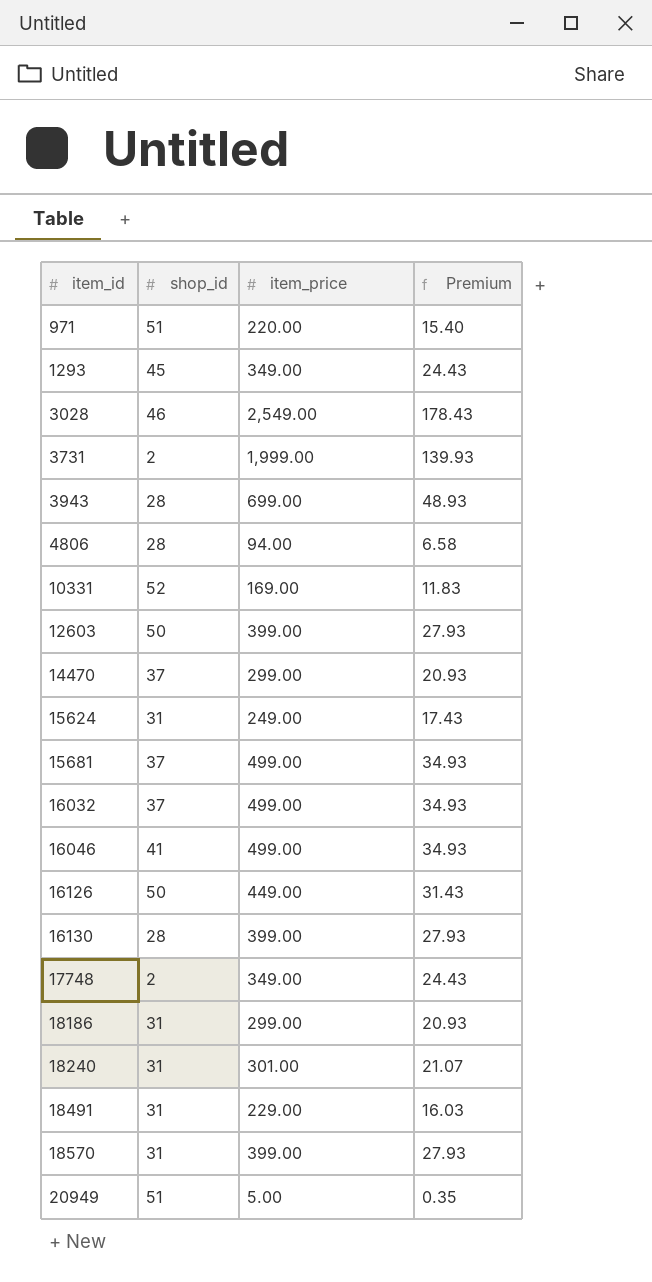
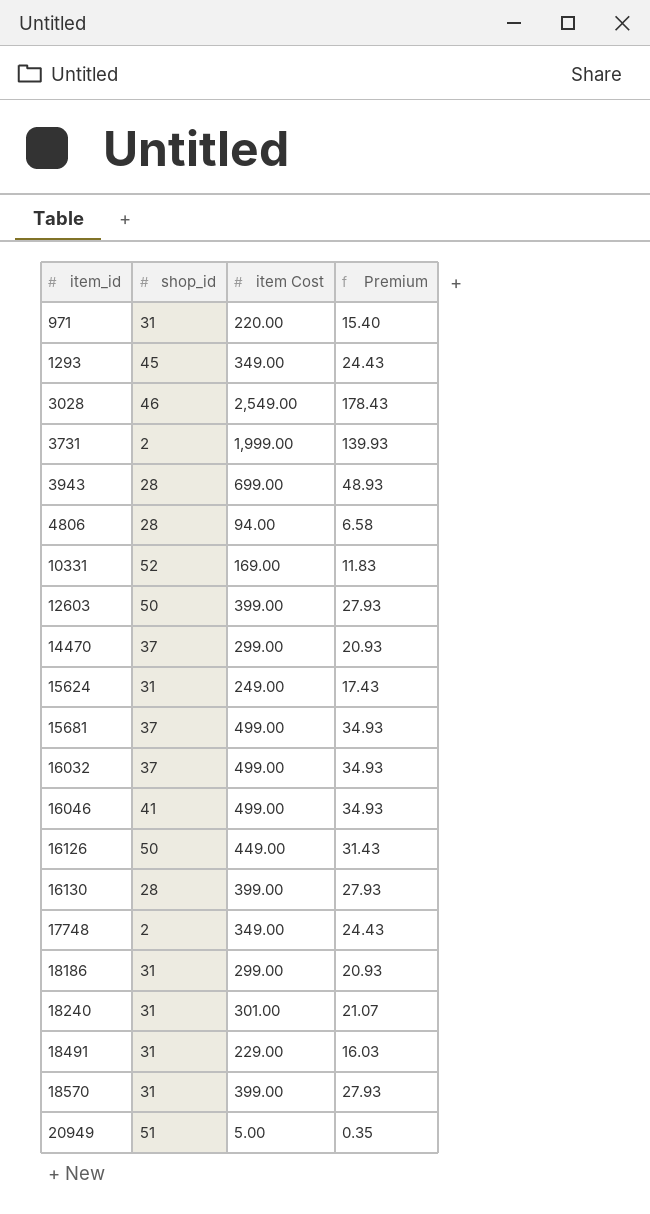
column name: item_price -> item Cost
971 | shop_id: 51 -> 31

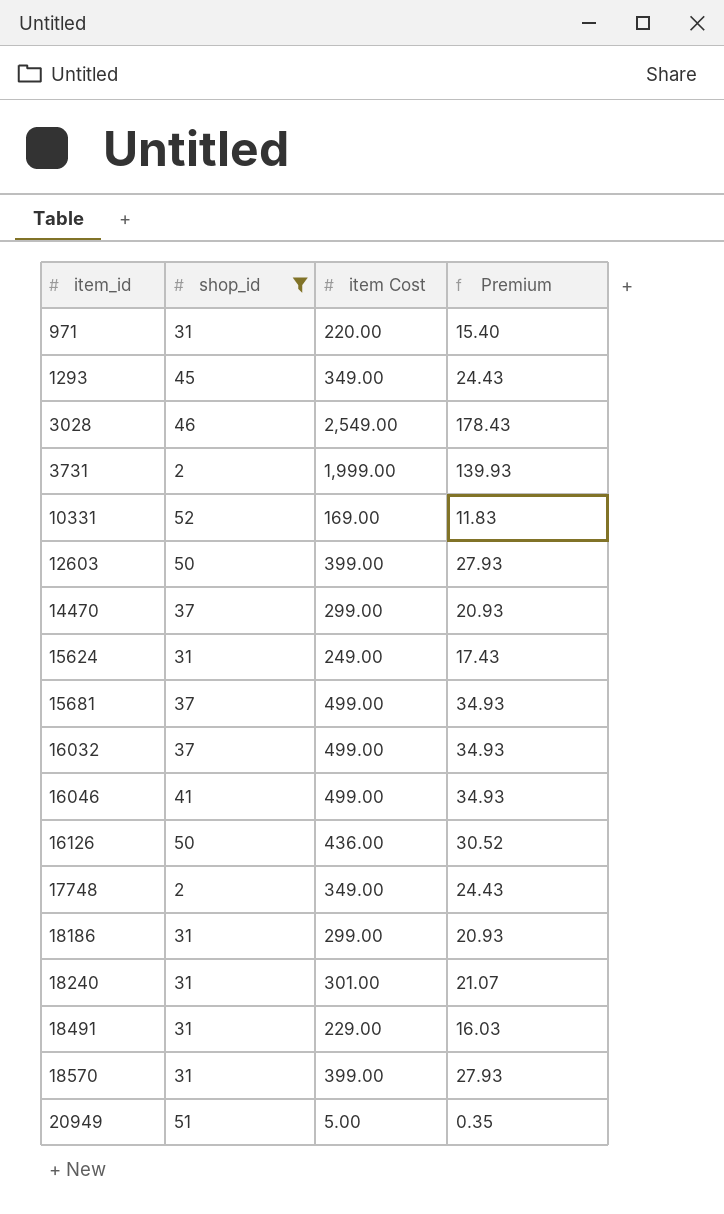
filter: none -> shop_id != 28
16126 | item Cost: 449.00 -> 436.00
16126 | Premium: 31.43 -> 30.52

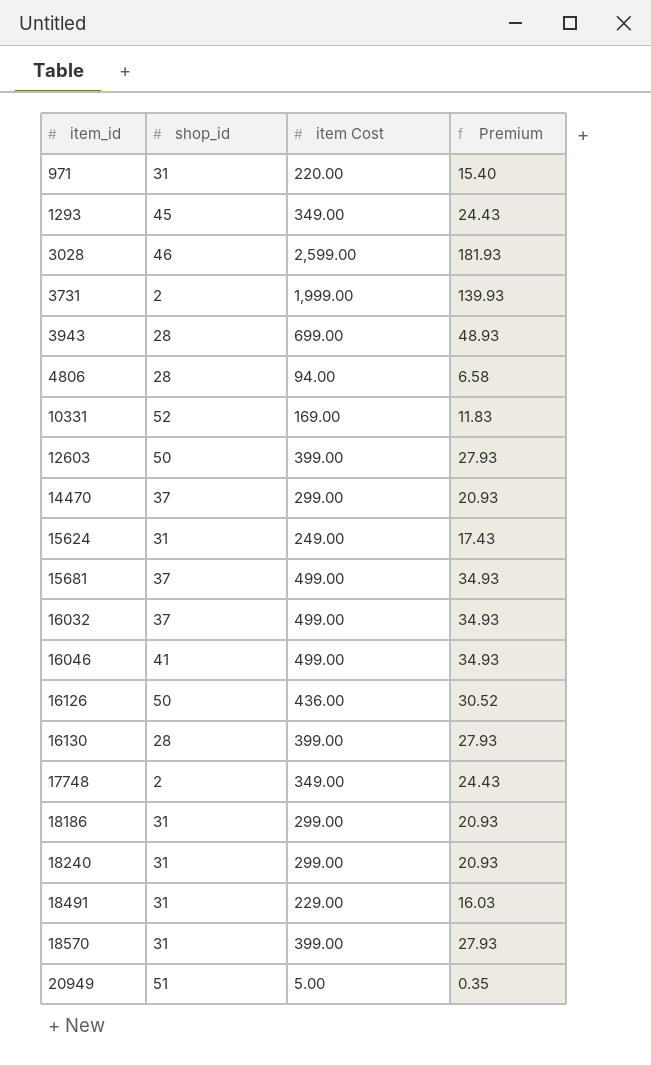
filter: shop_id != 28 -> none
3028 | item Cost: 2,549.00 -> 2,599.00
3028 | Premium: 178.43 -> 181.93
18240 | item Cost: 301.00 -> 299.00
18240 | Premium: 21.07 -> 20.93

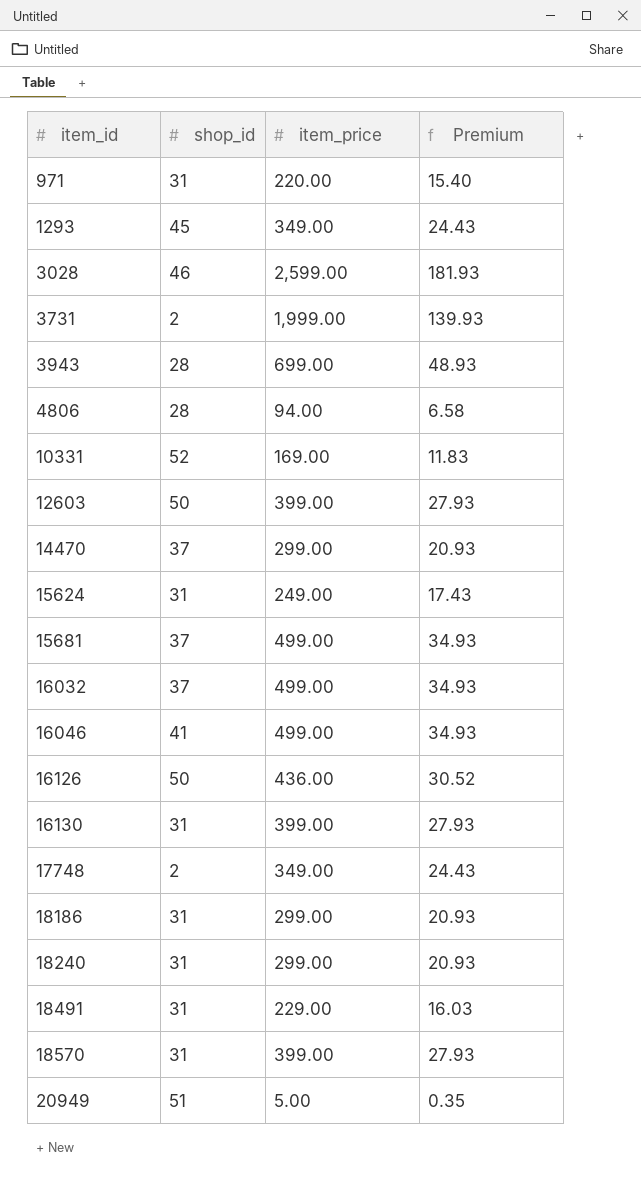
column name: item Cost -> item_price
16130 | shop_id: 28 -> 31

